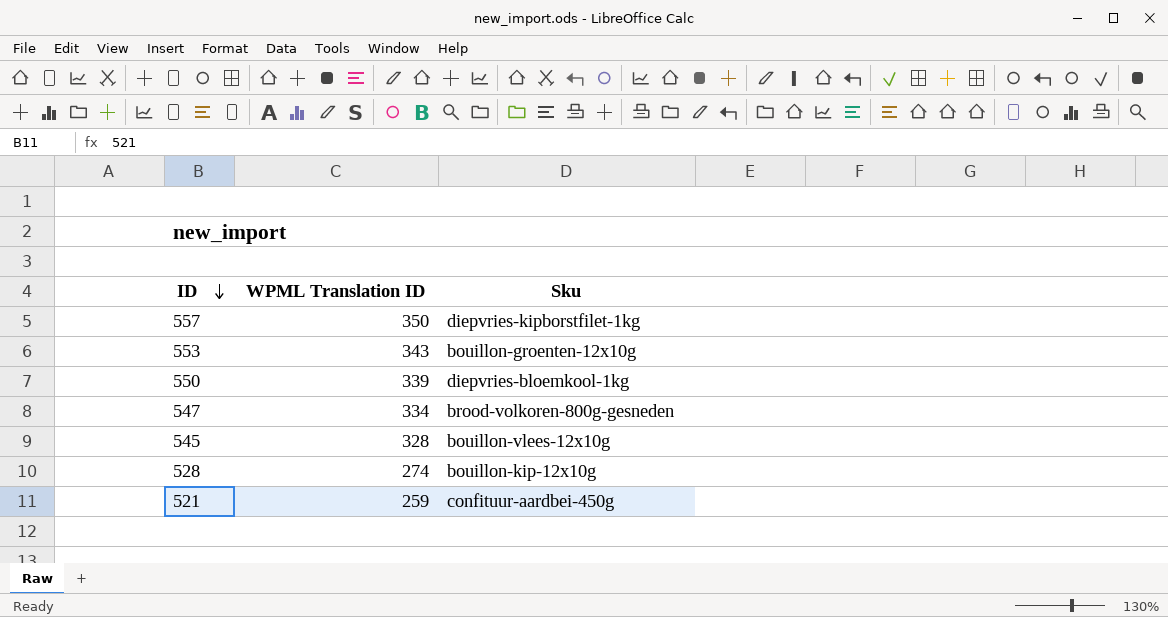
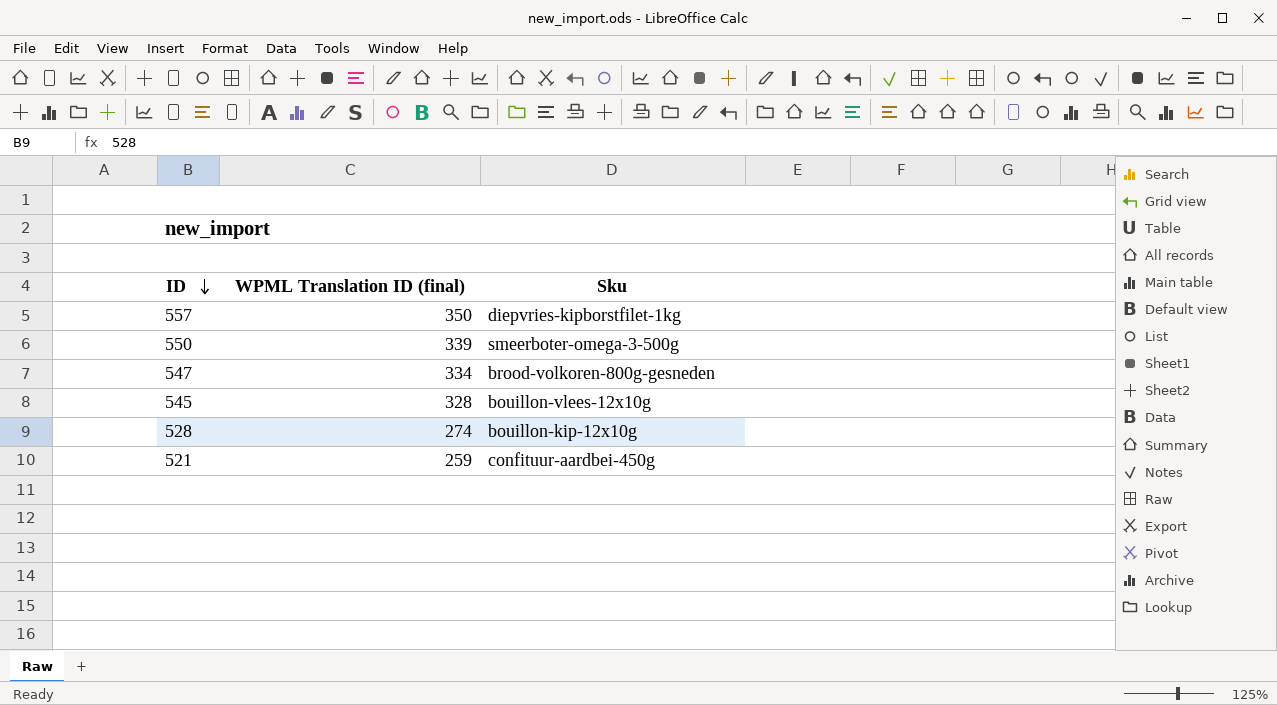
column name: WPML Translation ID -> WPML Translation ID (final)
row 553: 343 | bouillon-groenten-12x10g -> none
550 | Sku: diepvries-bloemkool-1kg -> smeerboter-omega-3-500g

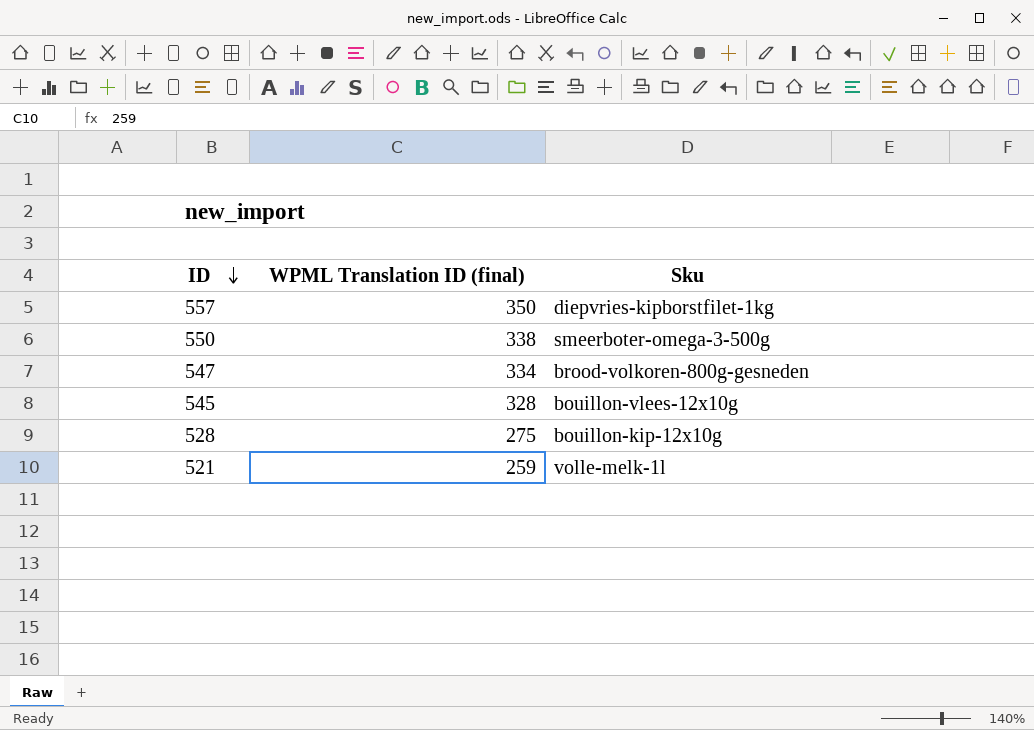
550 | WPML Translation ID (final): 339 -> 338
528 | WPML Translation ID (final): 274 -> 275
521 | Sku: confituur-aardbei-450g -> volle-melk-1l

